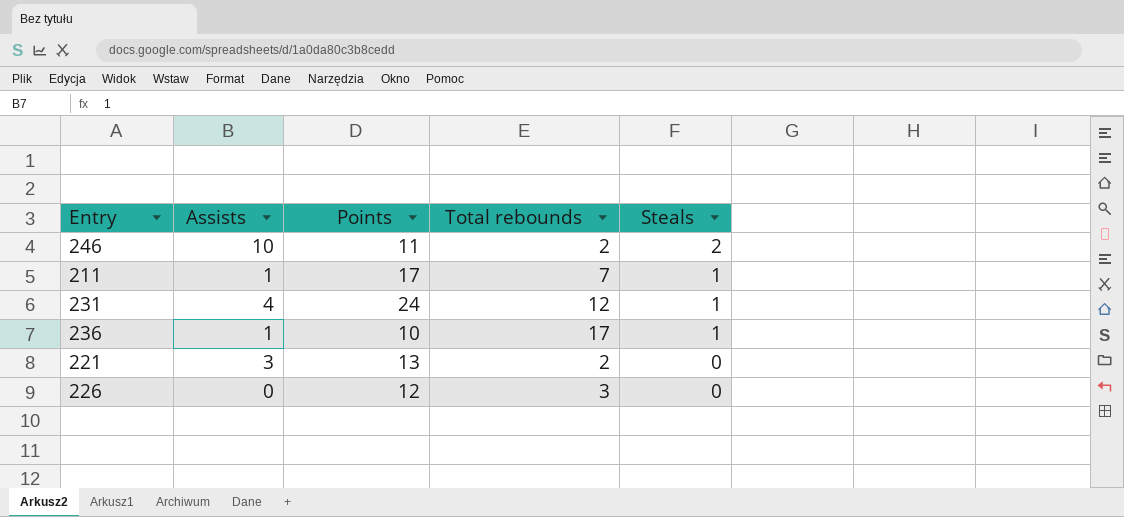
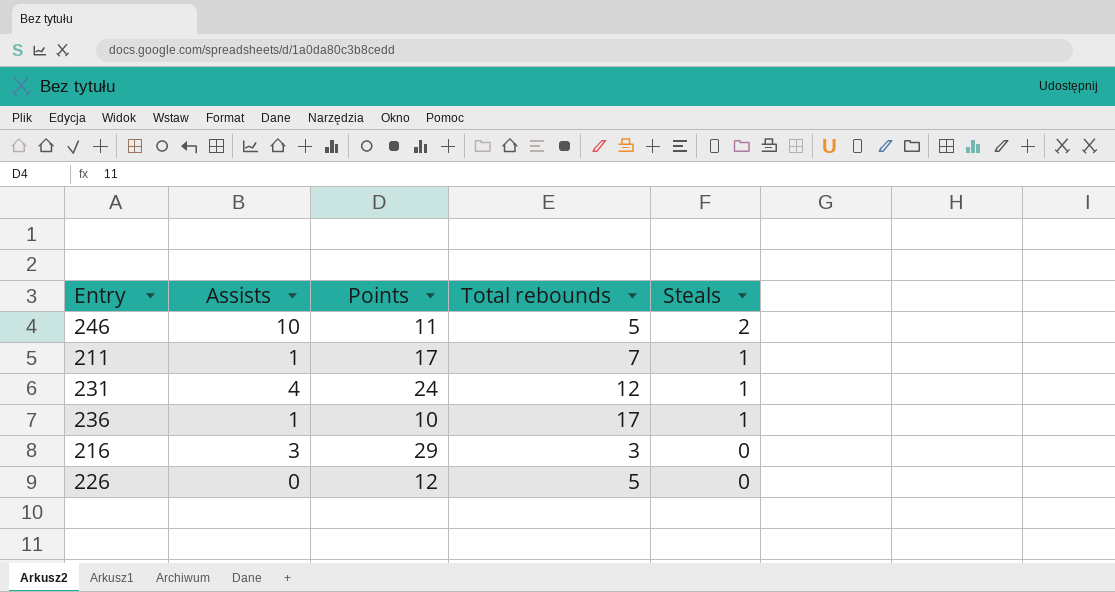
row 221: 3 | 13 | 2 | 0 -> none
246 | Total rebounds: 2 -> 5
row 216: none -> 3 | 29 | 3 | 0
226 | Total rebounds: 3 -> 5

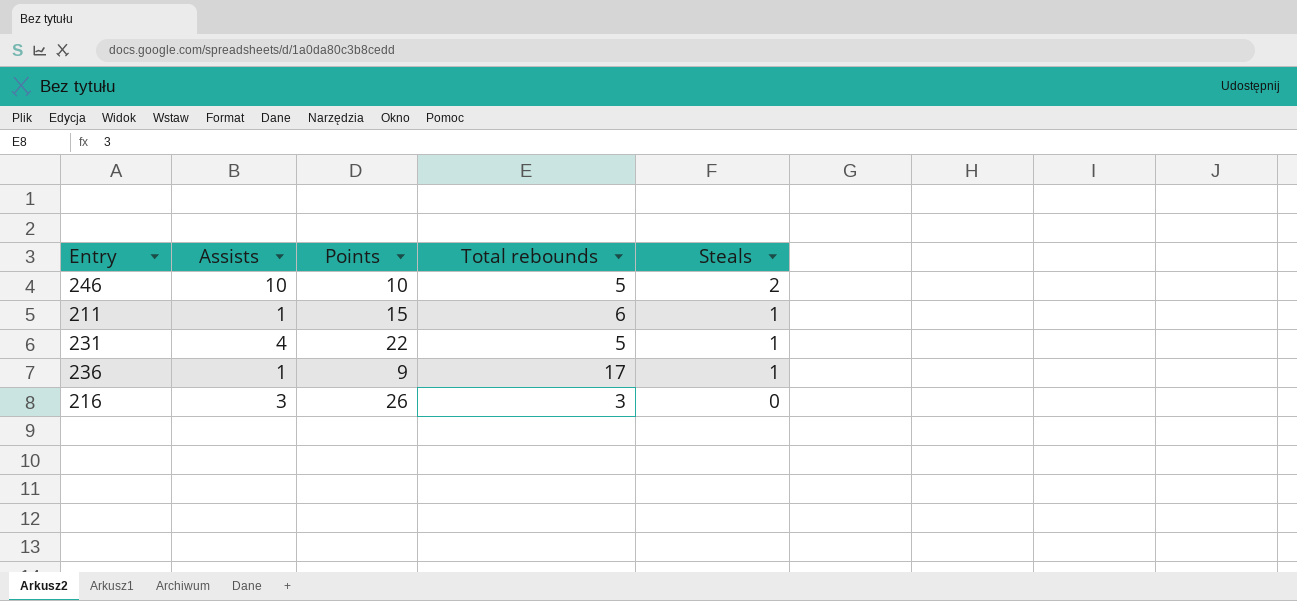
row 226: 0 | 12 | 5 | 0 -> none
246 | Points: 11 -> 10
211 | Points: 17 -> 15
211 | Total rebounds: 7 -> 6
231 | Points: 24 -> 22
231 | Total rebounds: 12 -> 5
236 | Points: 10 -> 9
216 | Points: 29 -> 26

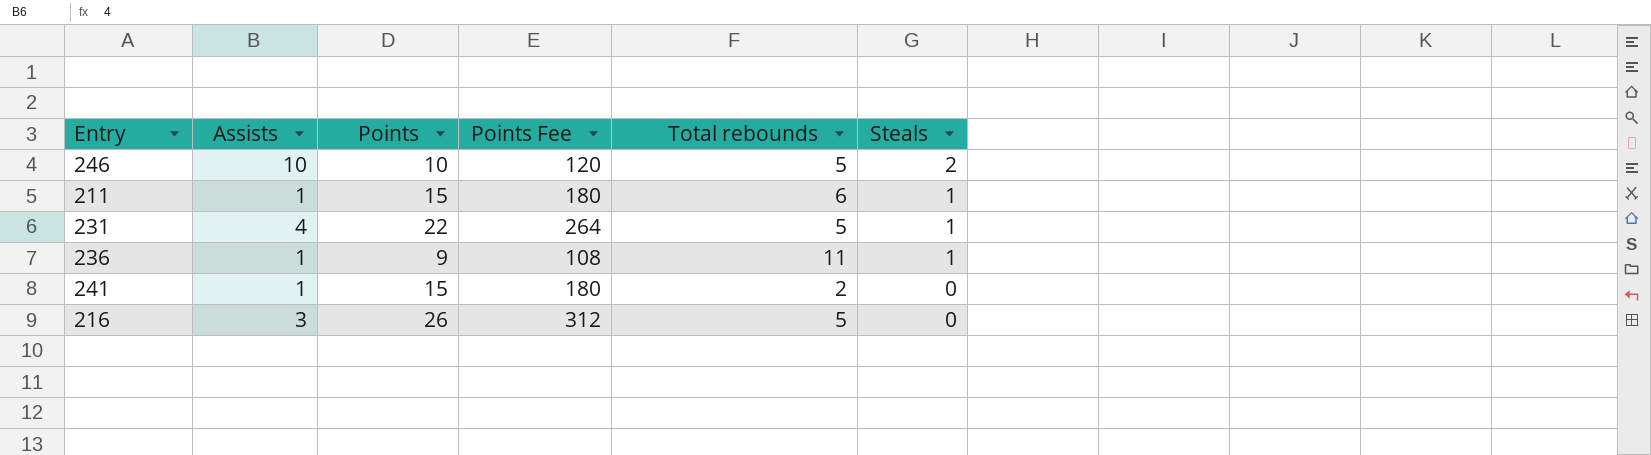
column Points Fee | formula: none -> [Points] * 12
236 | Total rebounds: 17 -> 11
row 241: none -> 1 | 15 | 180 | 2 | 0
216 | Total rebounds: 3 -> 5

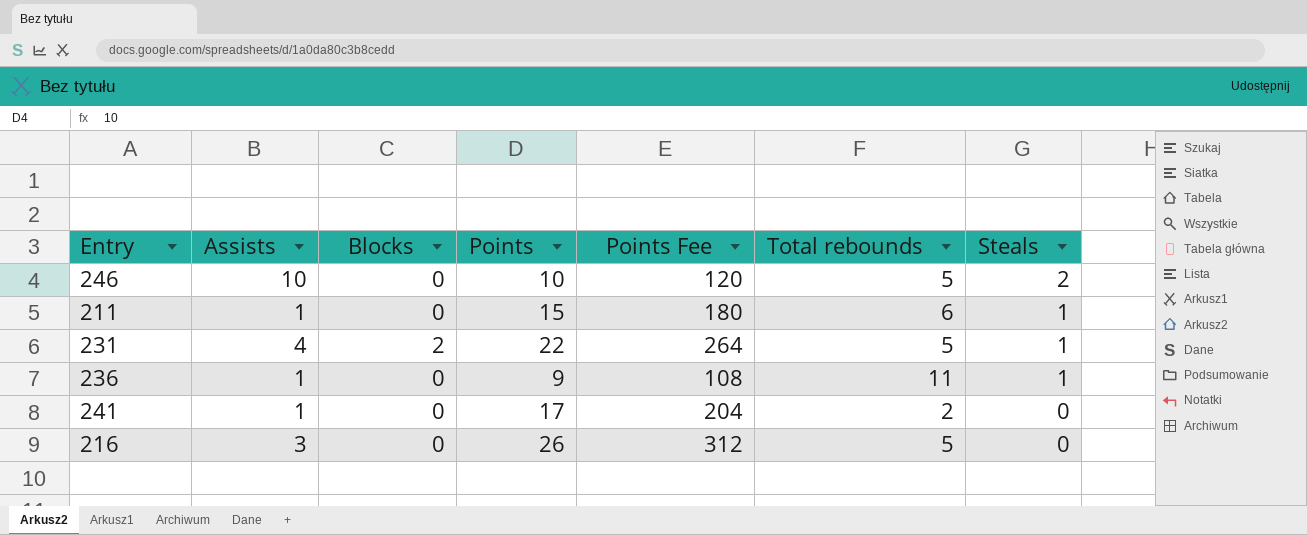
column Blocks | position: none -> 3
241 | Points: 15 -> 17
241 | Points Fee: 180 -> 204

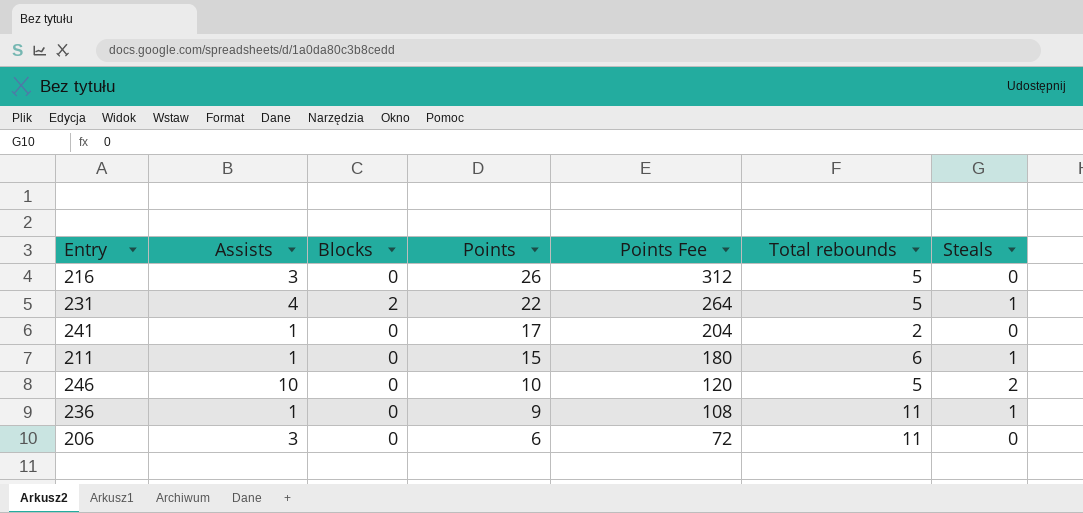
row order: Steals descending -> Points descending
row 206: none -> 3 | 0 | 6 | 72 | 11 | 0

